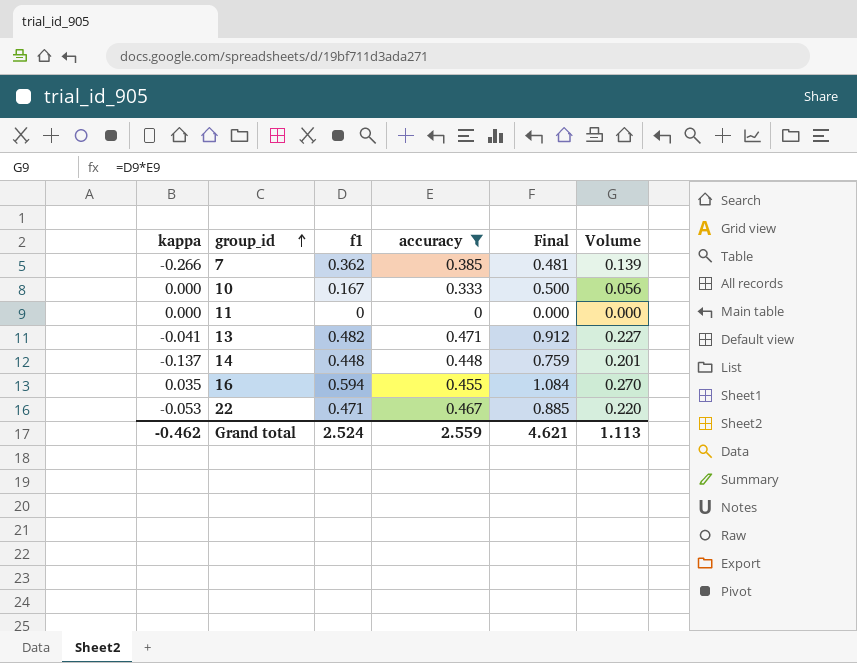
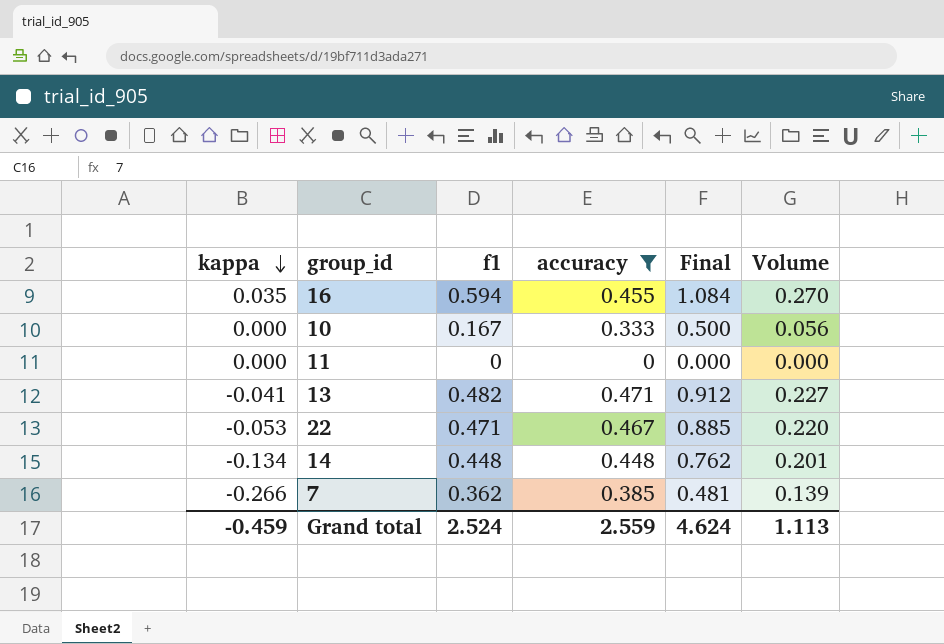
row order: group_id ascending -> kappa descending
14 | kappa: -0.137 -> -0.134
14 | Final: 0.759 -> 0.762
Grand total | kappa: -0.462 -> -0.459
Grand total | Final: 4.621 -> 4.624

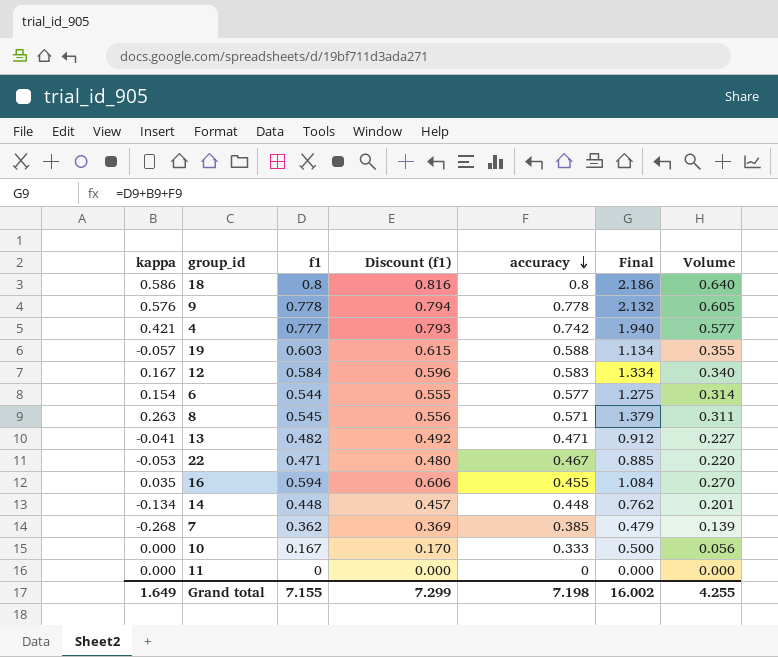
filter: accuracy <= 0.471 -> none
row order: kappa descending -> accuracy descending
column Discount (f1) | formula: none -> [f1] * 1.02
7 | kappa: -0.266 -> -0.268
7 | Final: 0.481 -> 0.479
Grand total | kappa: -0.459 -> 1.649
Grand total | f1: 2.524 -> 7.155
Grand total | accuracy: 2.559 -> 7.198
Grand total | Final: 4.624 -> 16.002
Grand total | Volume: 1.113 -> 4.255

